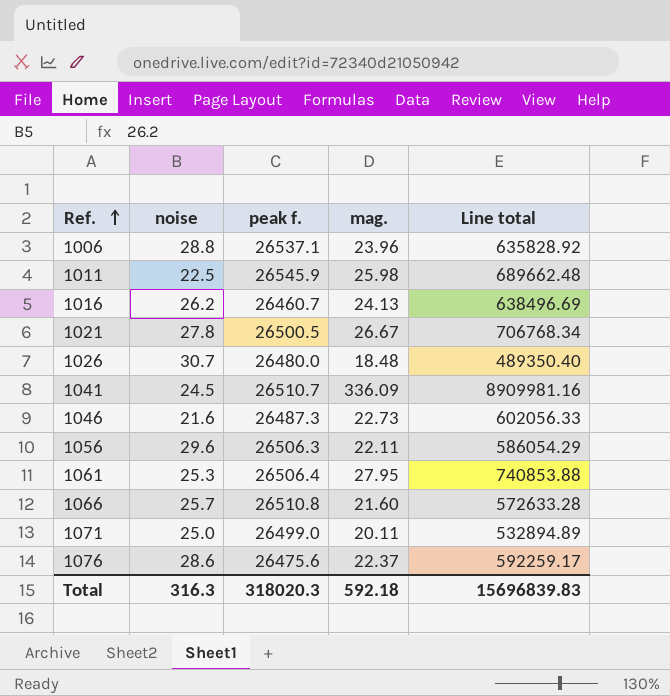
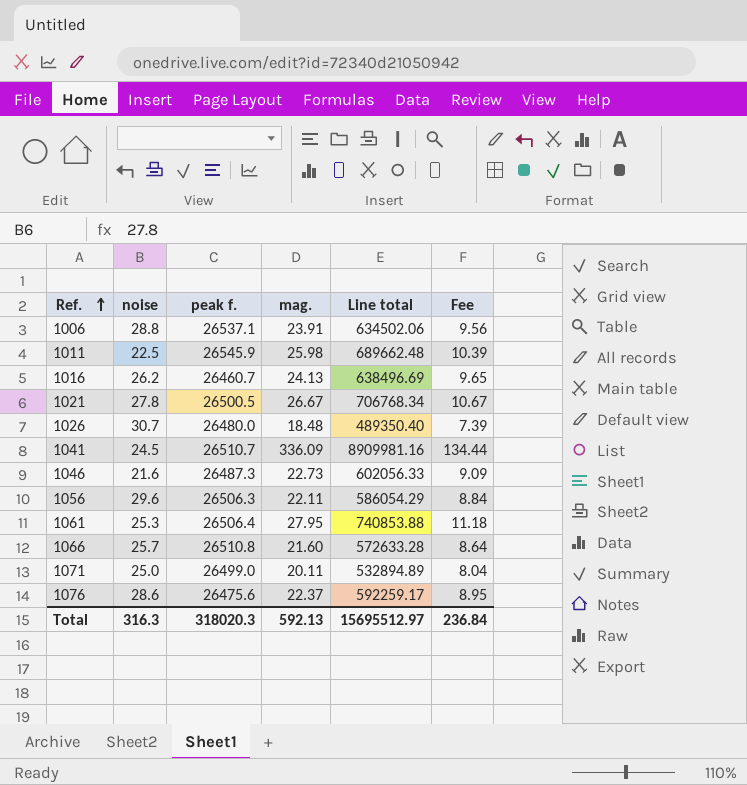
column Fee | formula: none -> [mag.] * 0.4
1006 | mag.: 23.96 -> 23.91
1006 | Line total: 635828.92 -> 634502.06
Total | mag.: 592.18 -> 592.13
Total | Line total: 15696839.83 -> 15695512.97

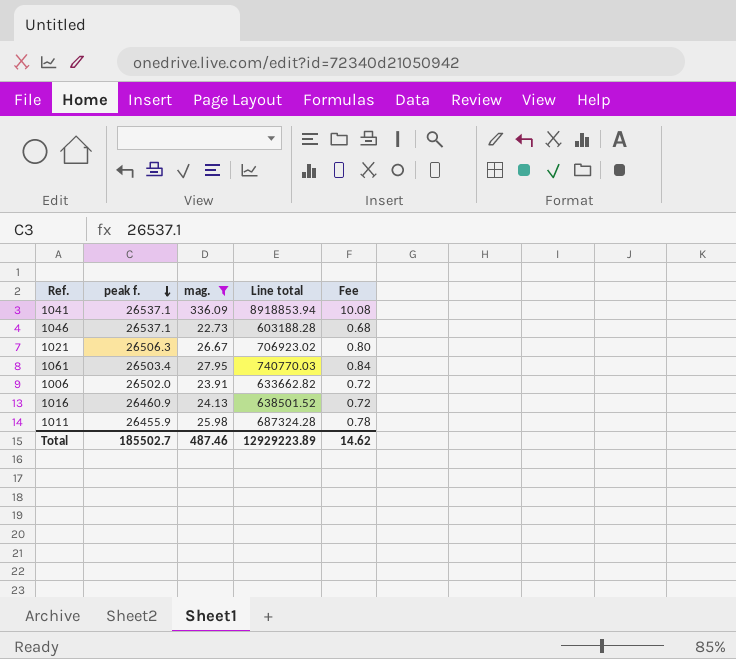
filter: none -> mag. >= 22.73
row order: Ref. ascending -> peak f. descending
column noise | position: 2 -> none
column Fee | formula: [mag.] * 0.4 -> [mag.] * 0.03
1041 | peak f.: 26510.7 -> 26537.1
1041 | Line total: 8909981.16 -> 8918853.94
1046 | peak f.: 26487.3 -> 26537.1
1046 | Line total: 602056.33 -> 603188.28
1021 | peak f.: 26500.5 -> 26506.3
1021 | Line total: 706768.34 -> 706923.02
1061 | peak f.: 26506.4 -> 26503.4
1061 | Line total: 740853.88 -> 740770.03
1006 | peak f.: 26537.1 -> 26502.0
1006 | Line total: 634502.06 -> 633662.82
1016 | peak f.: 26460.7 -> 26460.9
1016 | Line total: 638496.69 -> 638501.52
1011 | peak f.: 26545.9 -> 26455.9
1011 | Line total: 689662.48 -> 687324.28
Total | peak f.: 318020.3 -> 185502.7
Total | mag.: 592.13 -> 487.46
Total | Line total: 15695512.97 -> 12929223.89
Total | Fee: 236.84 -> 14.62

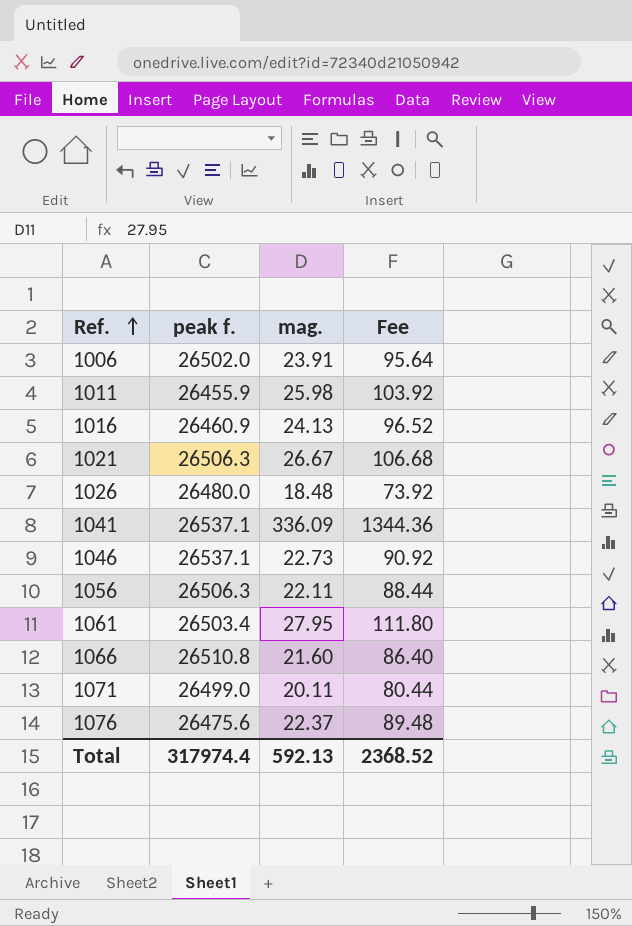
filter: mag. >= 22.73 -> none
row order: peak f. descending -> Ref. ascending
column Line total | formula: [peak f.] * [mag.] -> none
column Fee | formula: [mag.] * 0.03 -> [mag.] * 4
Total | peak f.: 185502.7 -> 317974.4
Total | mag.: 487.46 -> 592.13
Total | Fee: 14.62 -> 2368.52

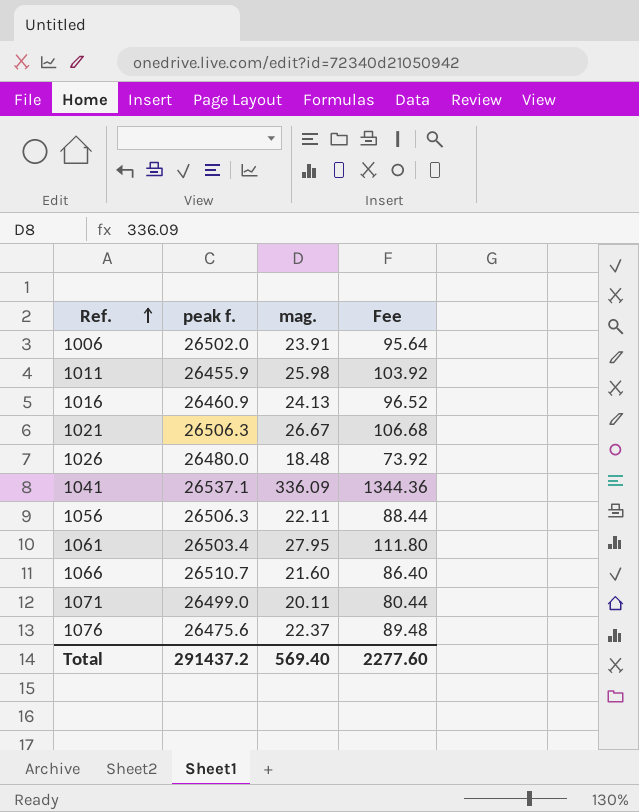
row 1046: 26537.1 | 22.73 | 90.92 -> none
1066 | peak f.: 26510.8 -> 26510.7
Total | peak f.: 317974.4 -> 291437.2
Total | mag.: 592.13 -> 569.40
Total | Fee: 2368.52 -> 2277.60

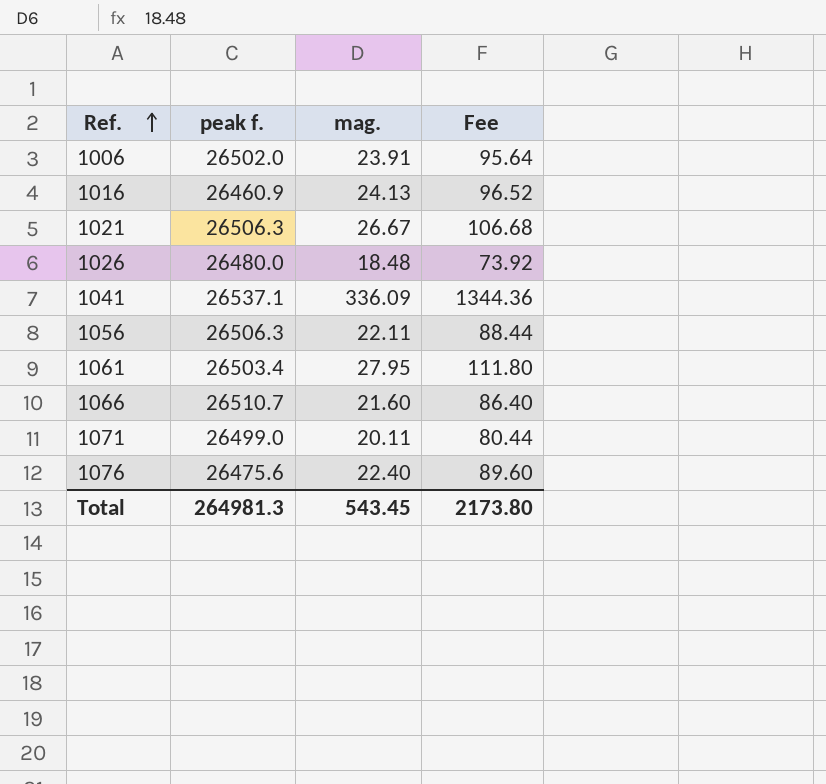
row 1011: 26455.9 | 25.98 | 103.92 -> none
1076 | mag.: 22.37 -> 22.40
1076 | Fee: 89.48 -> 89.60
Total | peak f.: 291437.2 -> 264981.3
Total | mag.: 569.40 -> 543.45
Total | Fee: 2277.60 -> 2173.80

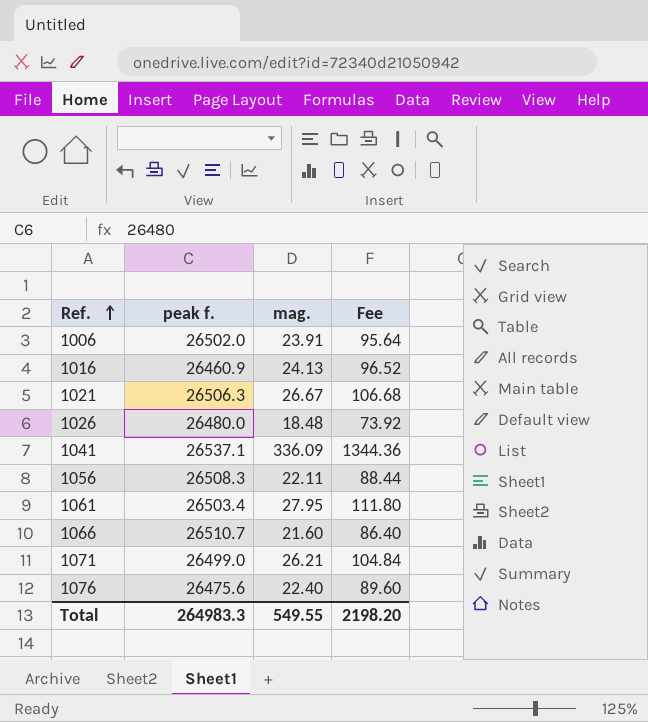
1056 | peak f.: 26506.3 -> 26508.3
1071 | mag.: 20.11 -> 26.21
1071 | Fee: 80.44 -> 104.84
Total | peak f.: 264981.3 -> 264983.3
Total | mag.: 543.45 -> 549.55
Total | Fee: 2173.80 -> 2198.20

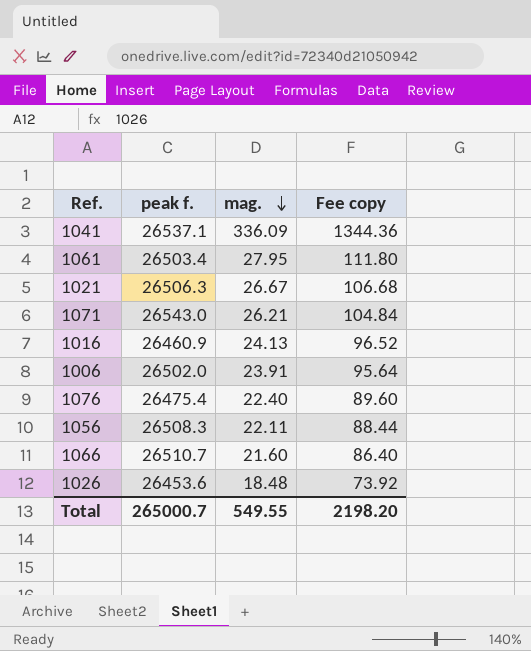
row order: Ref. ascending -> mag. descending
column name: Fee -> Fee copy
1071 | peak f.: 26499.0 -> 26543.0
1076 | peak f.: 26475.6 -> 26475.4
1026 | peak f.: 26480.0 -> 26453.6
Total | peak f.: 264983.3 -> 265000.7

